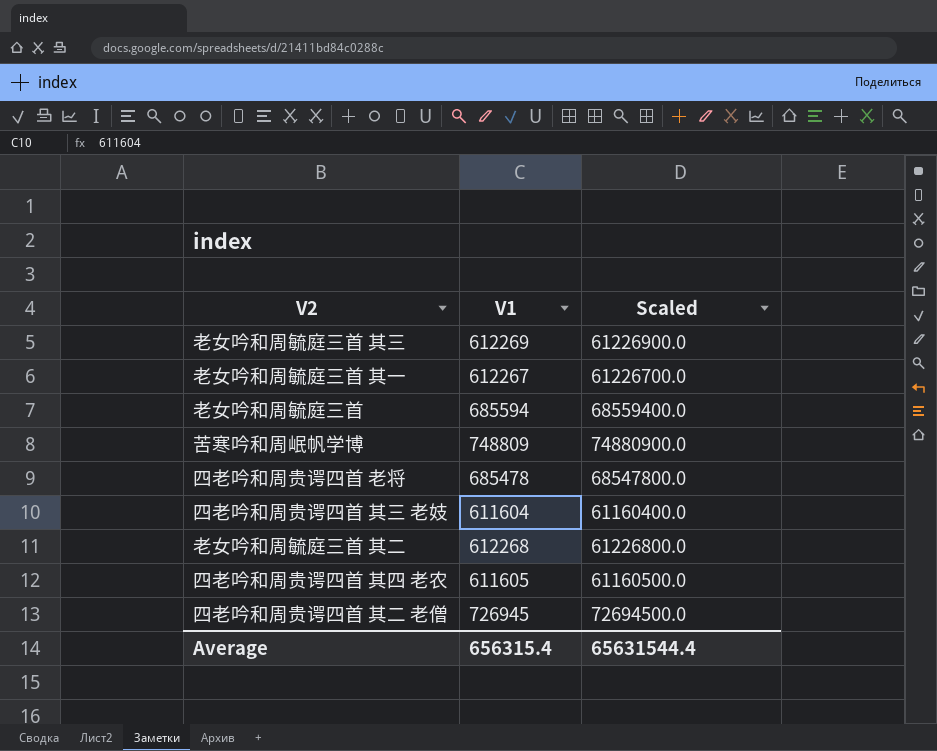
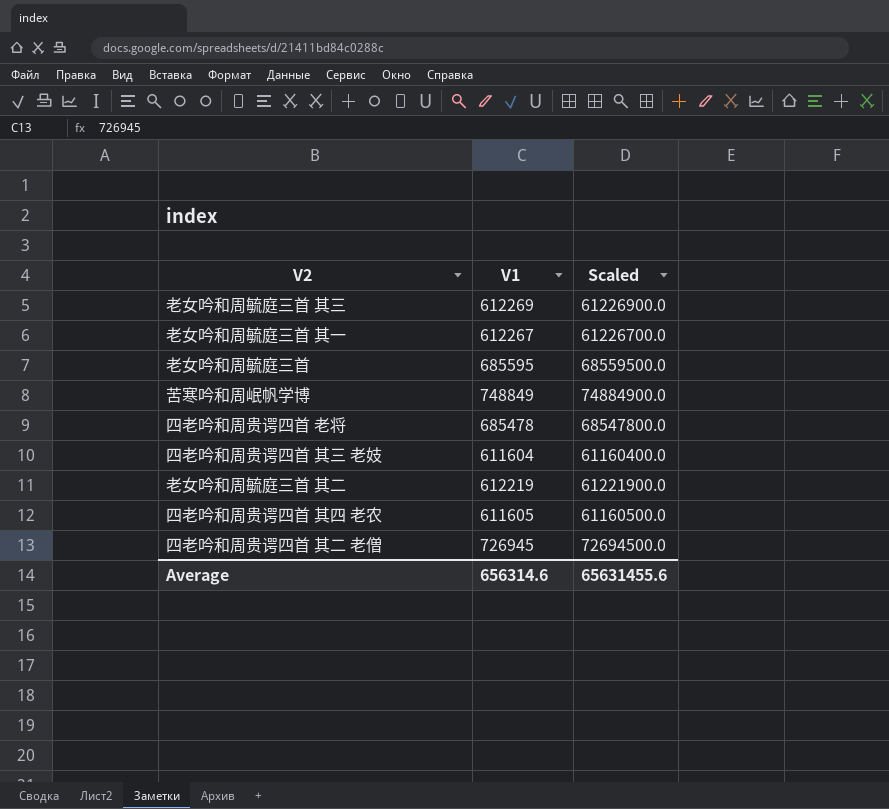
老女吟和周毓庭三首 | V1: 685594 -> 685595
老女吟和周毓庭三首 | Scaled: 68559400.0 -> 68559500.0
苦寒吟和周岷帆学博 | V1: 748809 -> 748849
苦寒吟和周岷帆学博 | Scaled: 74880900.0 -> 74884900.0
老女吟和周毓庭三首 其二 | V1: 612268 -> 612219
老女吟和周毓庭三首 其二 | Scaled: 61226800.0 -> 61221900.0
Average | V1: 656315.4 -> 656314.6
Average | Scaled: 65631544.4 -> 65631455.6

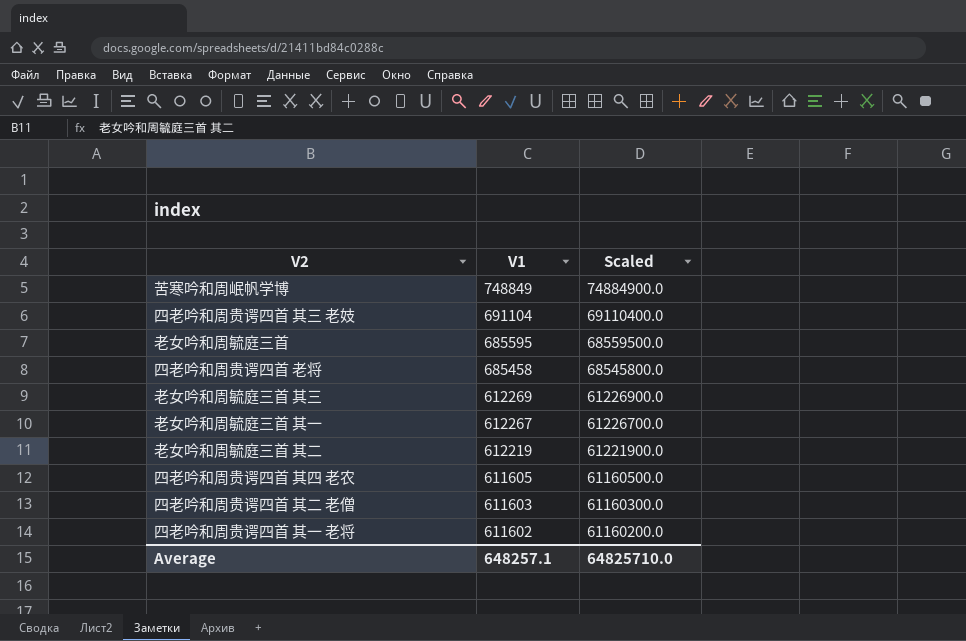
row order: none -> V1 descending
四老吟和周贵谔四首 其三 老妓 | V1: 611604 -> 691104
四老吟和周贵谔四首 其三 老妓 | Scaled: 61160400.0 -> 69110400.0
四老吟和周贵谔四首 老将 | V1: 685478 -> 685458
四老吟和周贵谔四首 老将 | Scaled: 68547800.0 -> 68545800.0
四老吟和周贵谔四首 其二 老僧 | V1: 726945 -> 611603
四老吟和周贵谔四首 其二 老僧 | Scaled: 72694500.0 -> 61160300.0
row 四老吟和周贵谔四首 其一 老将: none -> 611602 | 61160200.0
Average | V1: 656314.6 -> 648257.1
Average | Scaled: 65631455.6 -> 64825710.0

